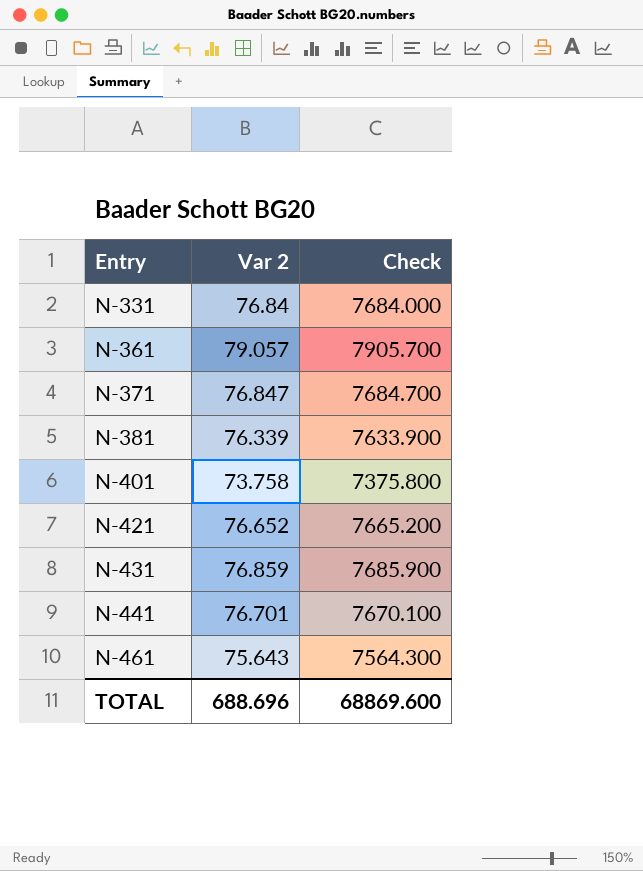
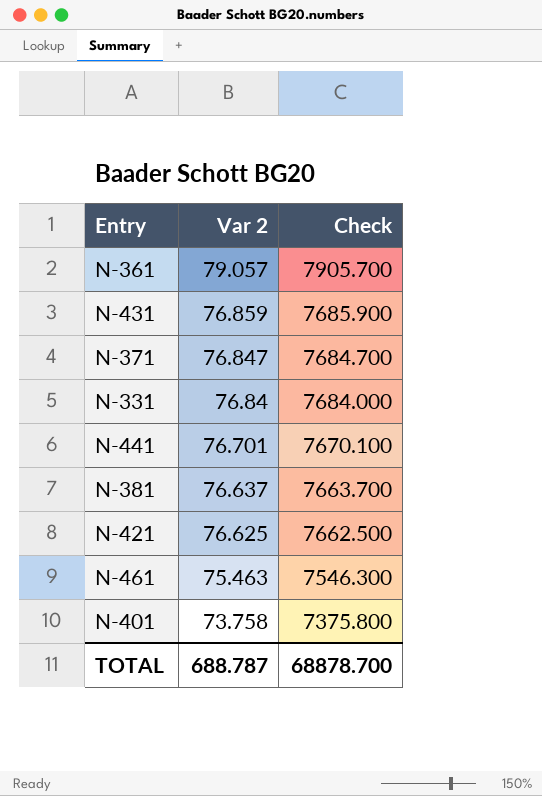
row order: Entry ascending -> Var 2 descending
N-381 | Var 2: 76.339 -> 76.637
N-381 | Check: 7633.900 -> 7663.700
N-421 | Var 2: 76.652 -> 76.625
N-421 | Check: 7665.200 -> 7662.500
N-461 | Var 2: 75.643 -> 75.463
N-461 | Check: 7564.300 -> 7546.300
TOTAL | Var 2: 688.696 -> 688.787
TOTAL | Check: 68869.600 -> 68878.700

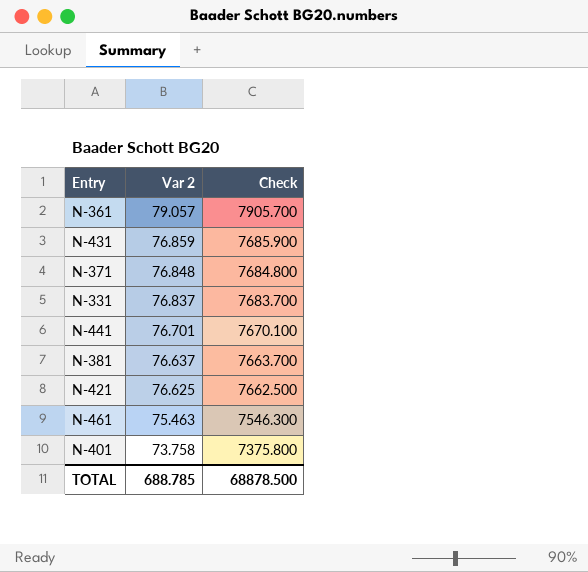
N-371 | Var 2: 76.847 -> 76.848
N-371 | Check: 7684.700 -> 7684.800
N-331 | Var 2: 76.84 -> 76.837
N-331 | Check: 7684.000 -> 7683.700
TOTAL | Var 2: 688.787 -> 688.785
TOTAL | Check: 68878.700 -> 68878.500

